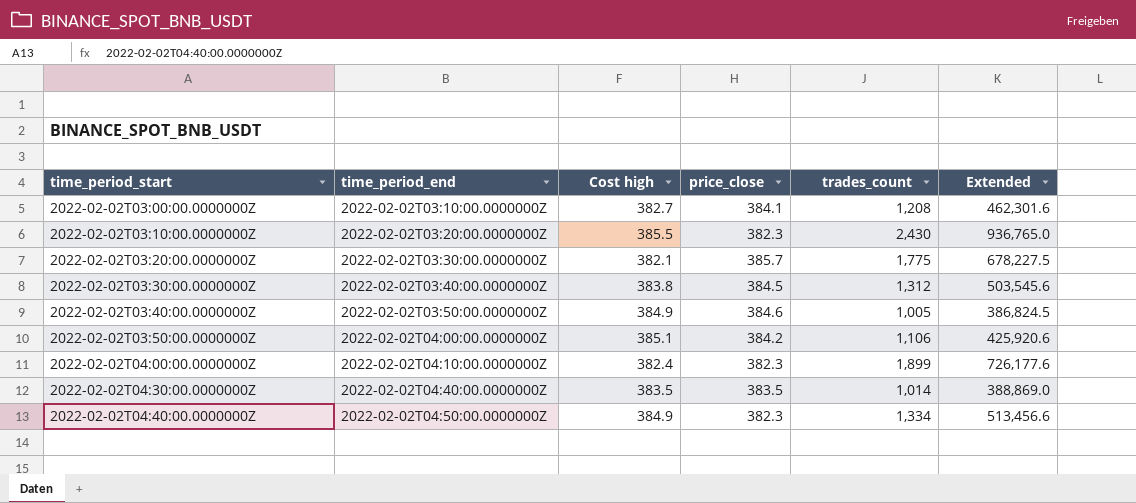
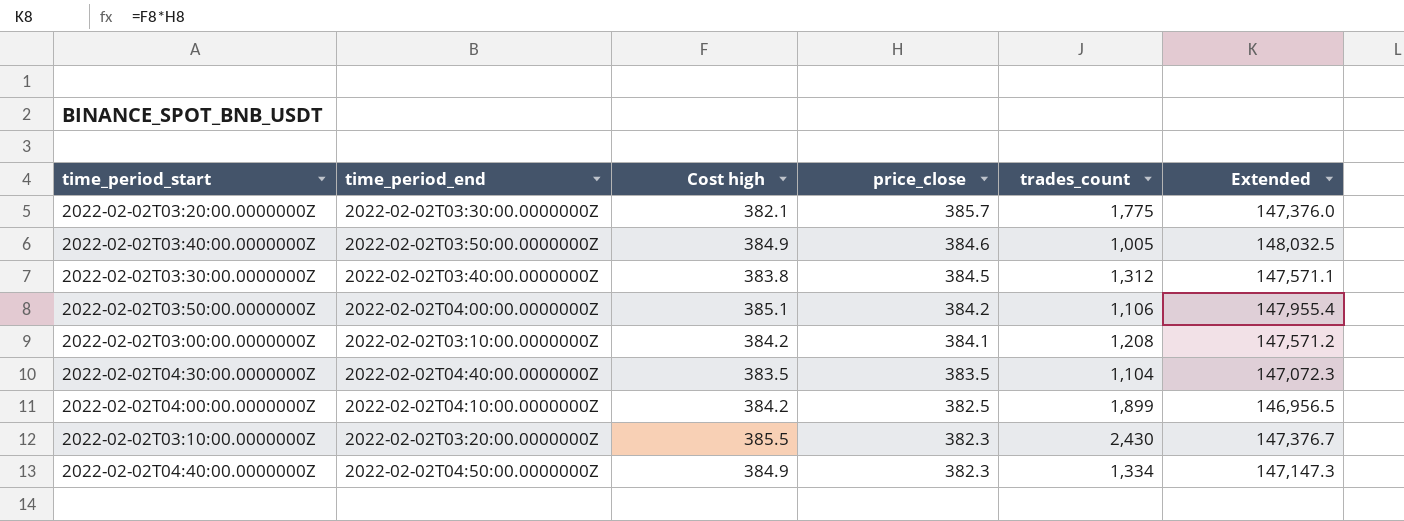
row order: time_period_start ascending -> price_close descending
column Extended | formula: [Cost high] * [trades_count] -> [Cost high] * [price_close]
2022-02-02T03:00:00.0000000Z | Cost high: 382.7 -> 384.2
2022-02-02T04:30:00.0000000Z | trades_count: 1,014 -> 1,104
2022-02-02T04:00:00.0000000Z | Cost high: 382.4 -> 384.2
2022-02-02T04:00:00.0000000Z | price_close: 382.3 -> 382.5

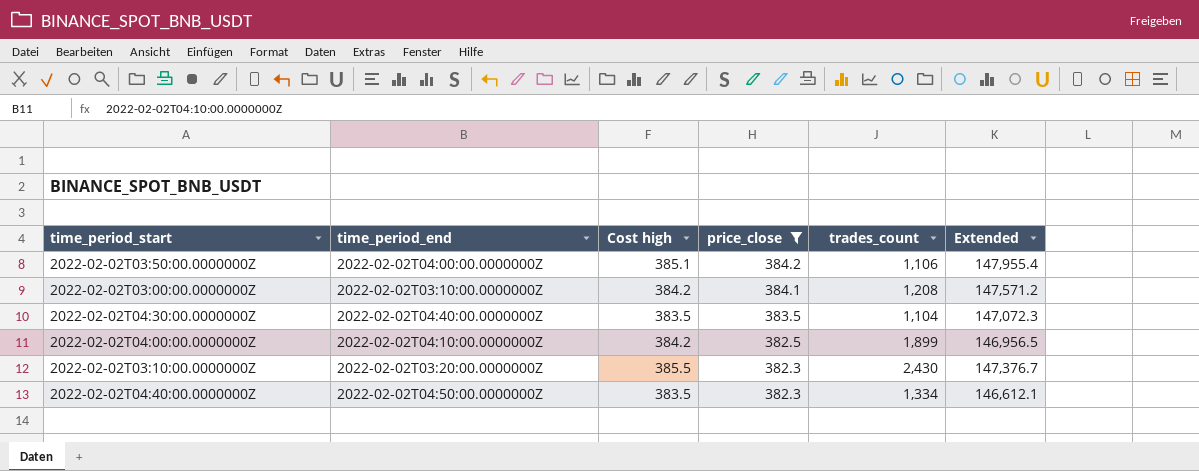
filter: none -> price_close <= 384.2
2022-02-02T04:40:00.0000000Z | Cost high: 384.9 -> 383.5
2022-02-02T04:40:00.0000000Z | Extended: 147,147.3 -> 146,612.1

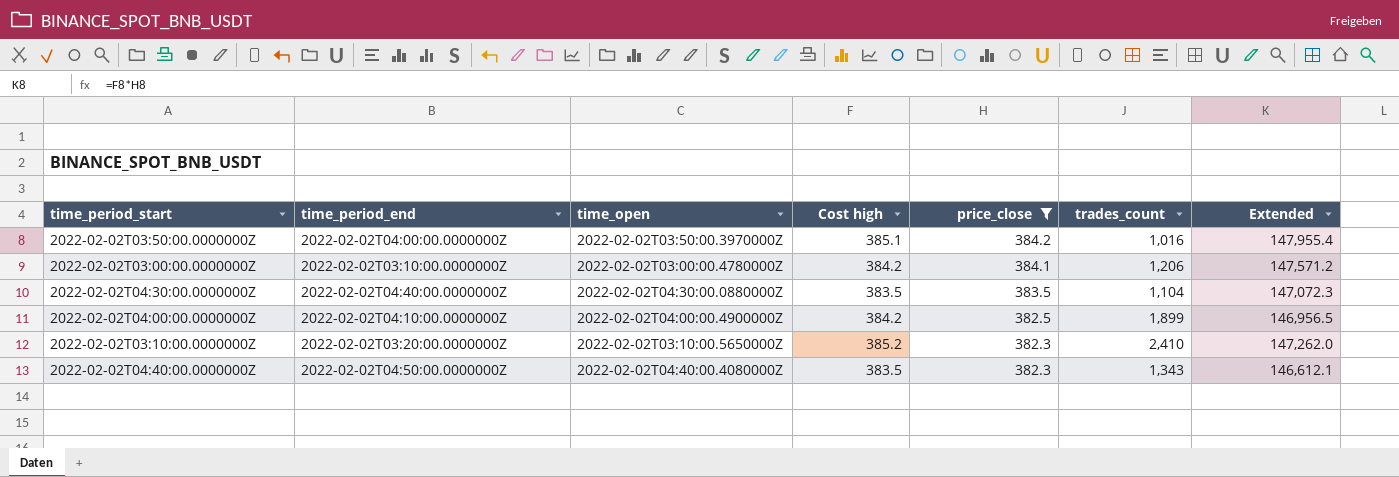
column time_open | position: none -> 3
2022-02-02T03:50:00.0000000Z | trades_count: 1,106 -> 1,016
2022-02-02T03:00:00.0000000Z | trades_count: 1,208 -> 1,206
2022-02-02T03:10:00.0000000Z | Cost high: 385.5 -> 385.2
2022-02-02T03:10:00.0000000Z | trades_count: 2,430 -> 2,410
2022-02-02T03:10:00.0000000Z | Extended: 147,376.7 -> 147,262.0
2022-02-02T04:40:00.0000000Z | trades_count: 1,334 -> 1,343

